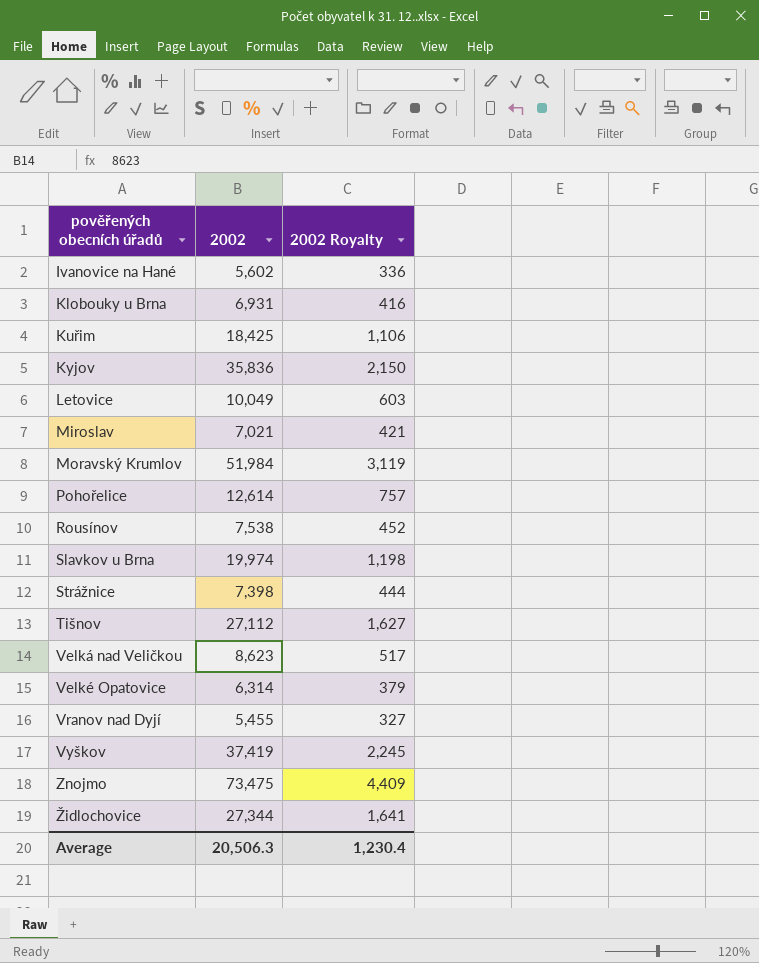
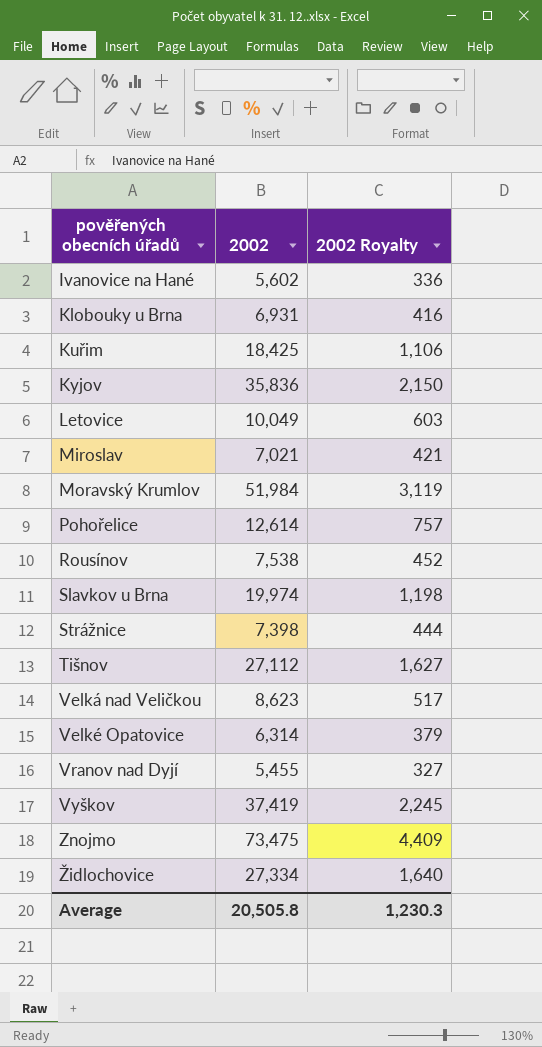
Židlochovice | 2002: 27,344 -> 27,334
Židlochovice | 2002 Royalty: 1,641 -> 1,640
Average | 2002: 20,506.3 -> 20,505.8
Average | 2002 Royalty: 1,230.4 -> 1,230.3

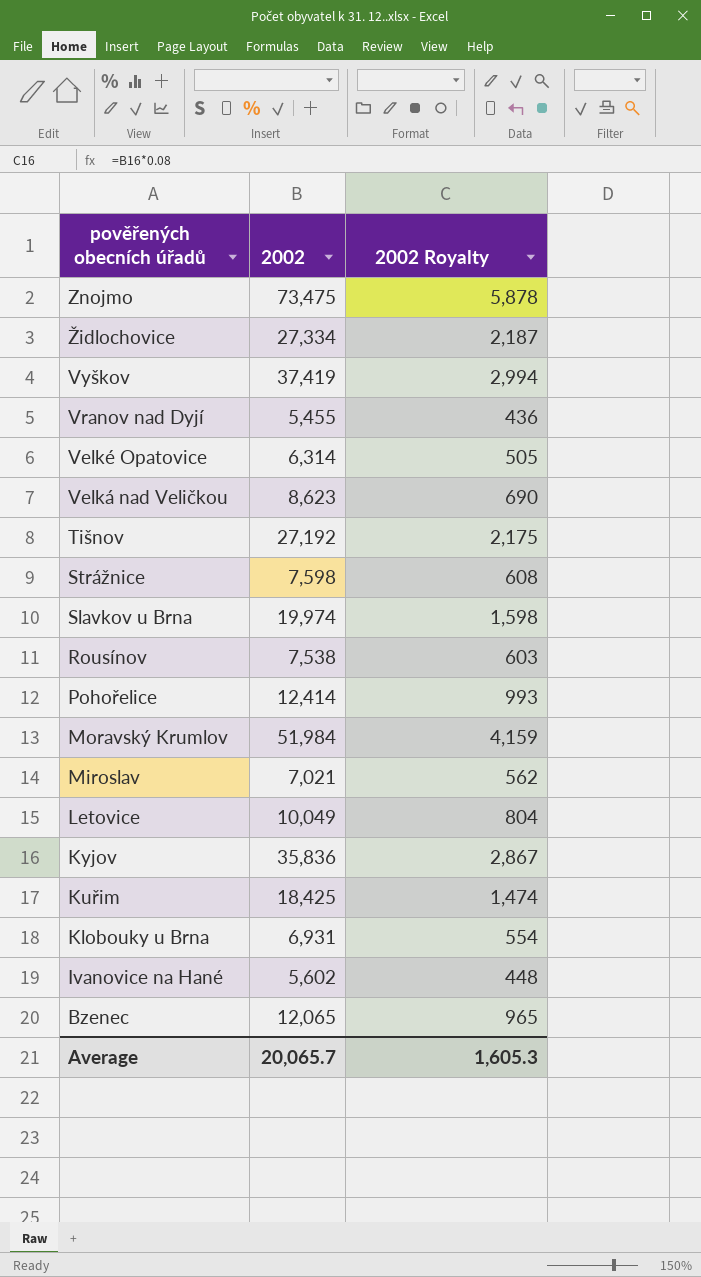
row order: none -> pověřených obecních úřadů descending
column 2002 Royalty | formula: [2002] * 0.06 -> [2002] * 0.08
Tišnov | 2002: 27,112 -> 27,192
Strážnice | 2002: 7,398 -> 7,598
Pohořelice | 2002: 12,614 -> 12,414
row Bzenec: none -> 12,065 | 965
Average | 2002: 20,505.8 -> 20,065.7
Average | 2002 Royalty: 1,230.3 -> 1,605.3

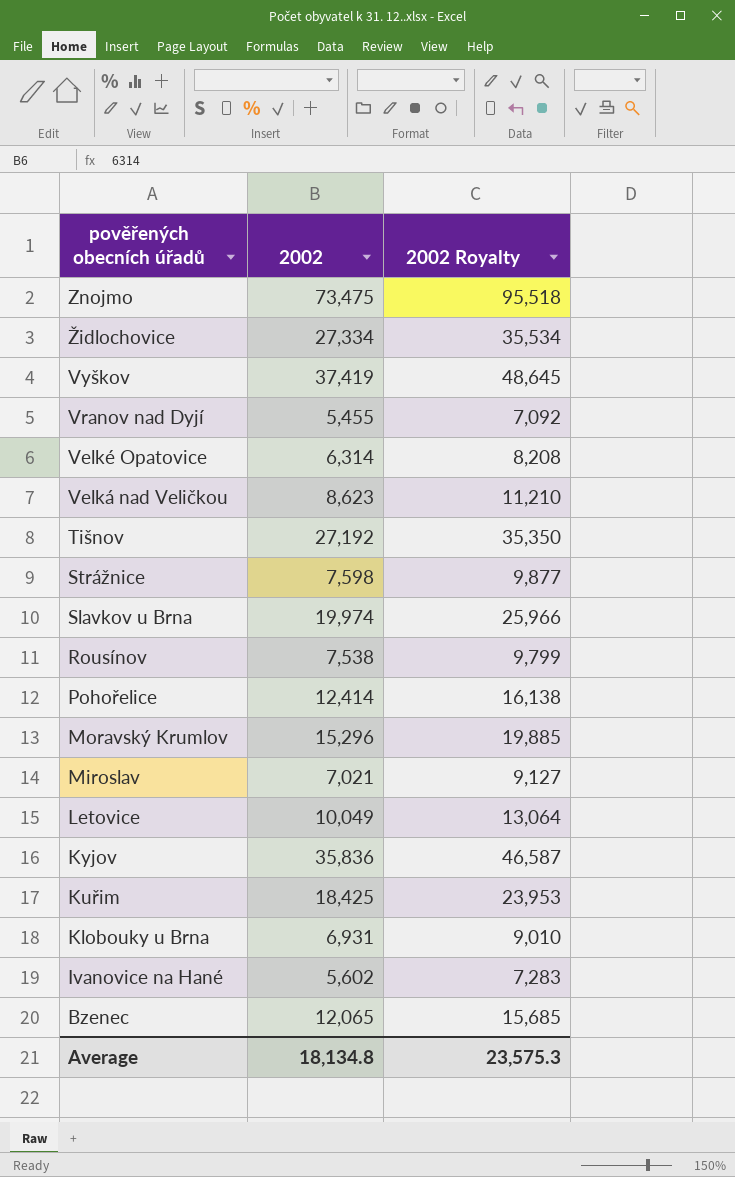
column 2002 Royalty | formula: [2002] * 0.08 -> [2002] * 1.3
Moravský Krumlov | 2002: 51,984 -> 15,296
Average | 2002: 20,065.7 -> 18,134.8
Average | 2002 Royalty: 1,605.3 -> 23,575.3

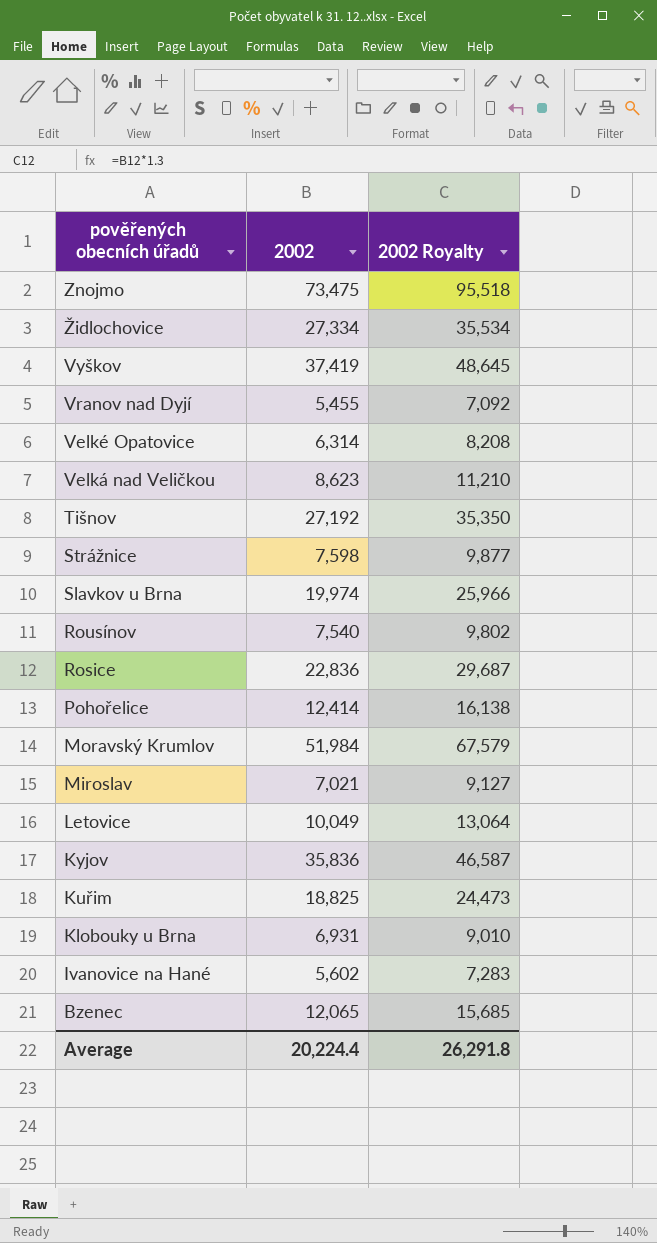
Rousínov | 2002: 7,538 -> 7,540
Rousínov | 2002 Royalty: 9,799 -> 9,802
row Rosice: none -> 22,836 | 29,687
Moravský Krumlov | 2002: 15,296 -> 51,984
Moravský Krumlov | 2002 Royalty: 19,885 -> 67,579
Kuřim | 2002: 18,425 -> 18,825
Kuřim | 2002 Royalty: 23,953 -> 24,473
Average | 2002: 18,134.8 -> 20,224.4
Average | 2002 Royalty: 23,575.3 -> 26,291.8

